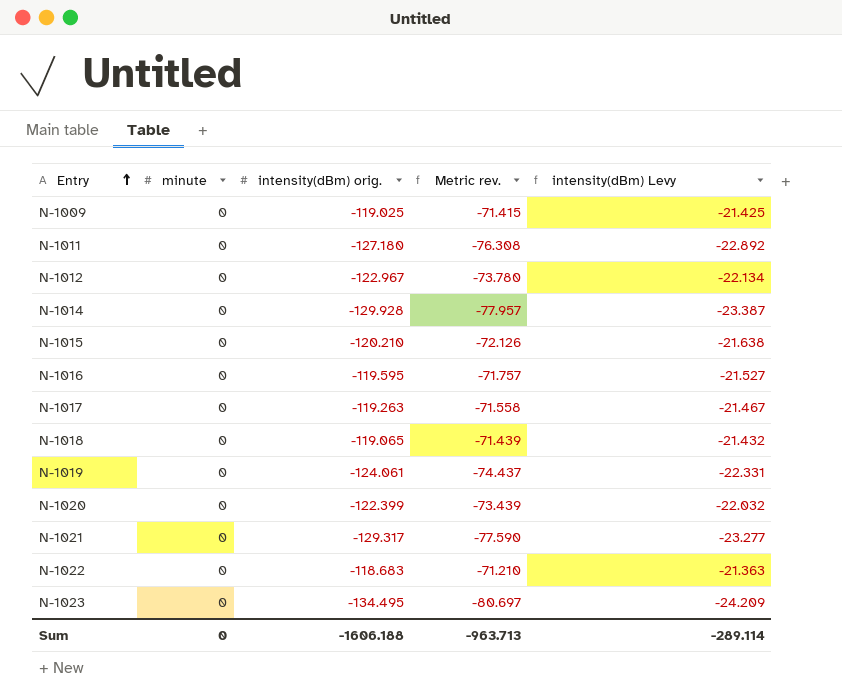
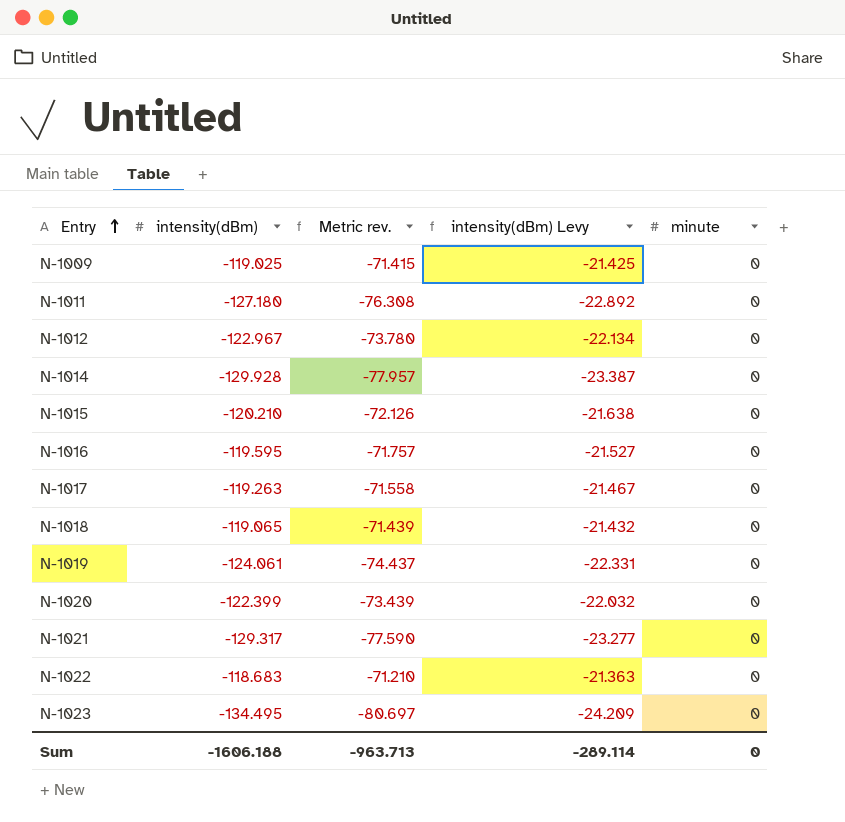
column name: intensity(dBm) orig. -> intensity(dBm)
column minute | position: 2 -> 5

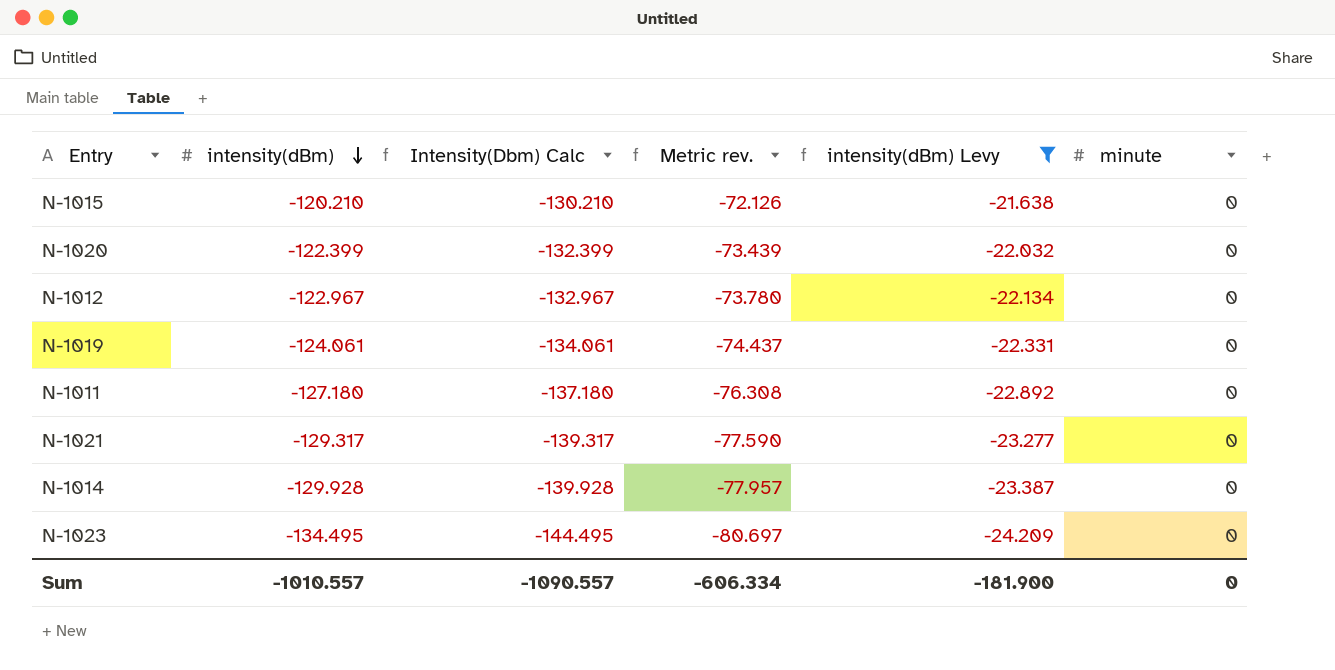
filter: none -> intensity(dBm) Levy <= -21.638
row order: Entry ascending -> intensity(dBm) descending
column Intensity(Dbm) Calc | formula: none -> [intensity(dBm)] - 10
Sum | intensity(dBm): -1606.188 -> -1010.557
Sum | Metric rev.: -963.713 -> -606.334
Sum | intensity(dBm) Levy: -289.114 -> -181.900

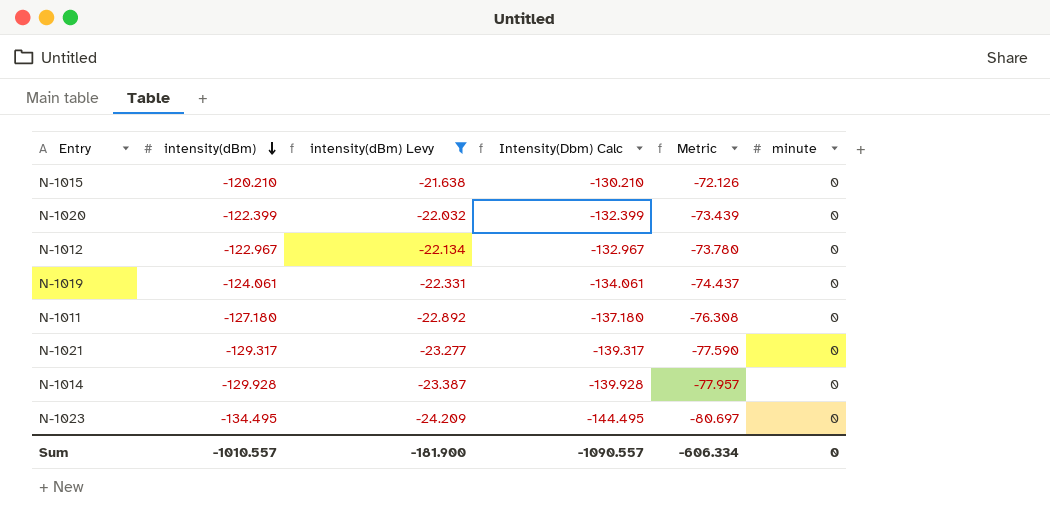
column intensity(dBm) Levy | position: 5 -> 3
column name: Metric rev. -> Metric

